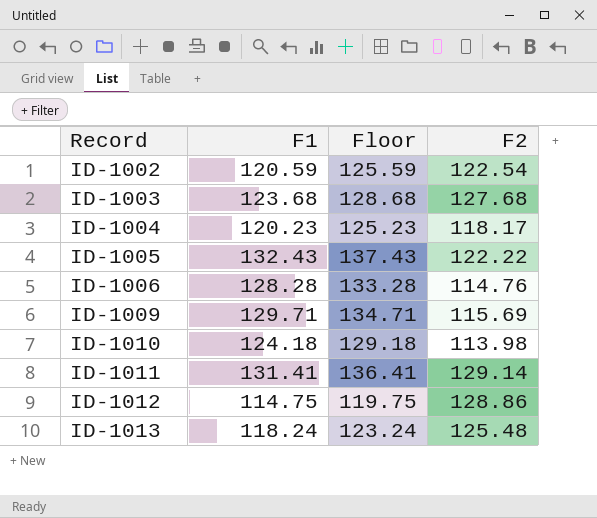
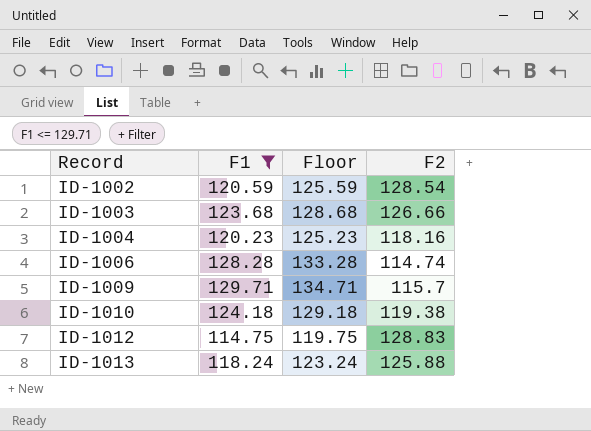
filter: none -> F1 <= 129.71
ID-1002 | F2: 122.54 -> 128.54
ID-1003 | F2: 127.68 -> 126.66
ID-1004 | F2: 118.17 -> 118.16
ID-1006 | F2: 114.76 -> 114.74
ID-1009 | F2: 115.69 -> 115.7
ID-1010 | F2: 113.98 -> 119.38
ID-1012 | F2: 128.86 -> 128.83
ID-1013 | F2: 125.48 -> 125.88

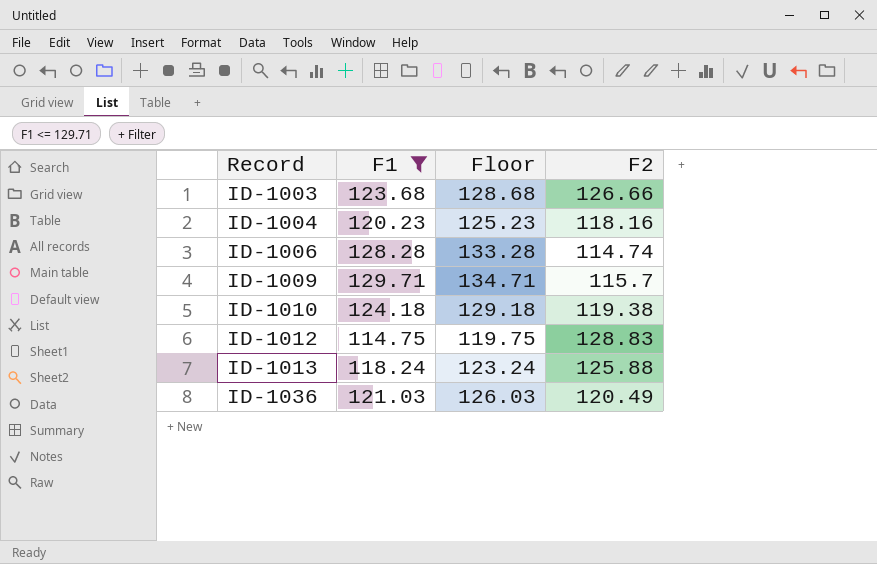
row ID-1002: 120.59 | 125.59 | 128.54 -> none
row ID-1036: none -> 121.03 | 126.03 | 120.49

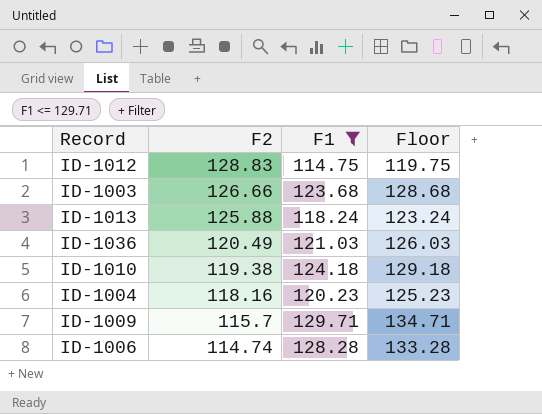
row order: Record ascending -> F2 descending
column F2 | position: 4 -> 2

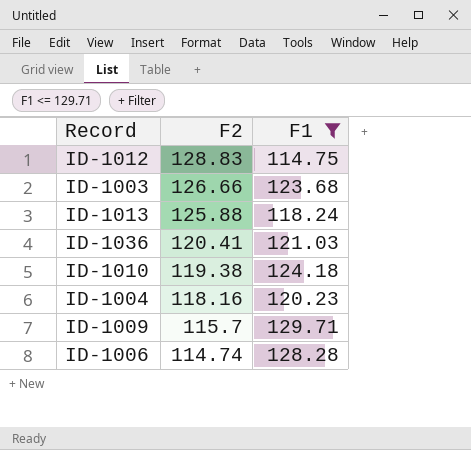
column Floor | formula: [F1] + 5 -> none
ID-1036 | F2: 120.49 -> 120.41

